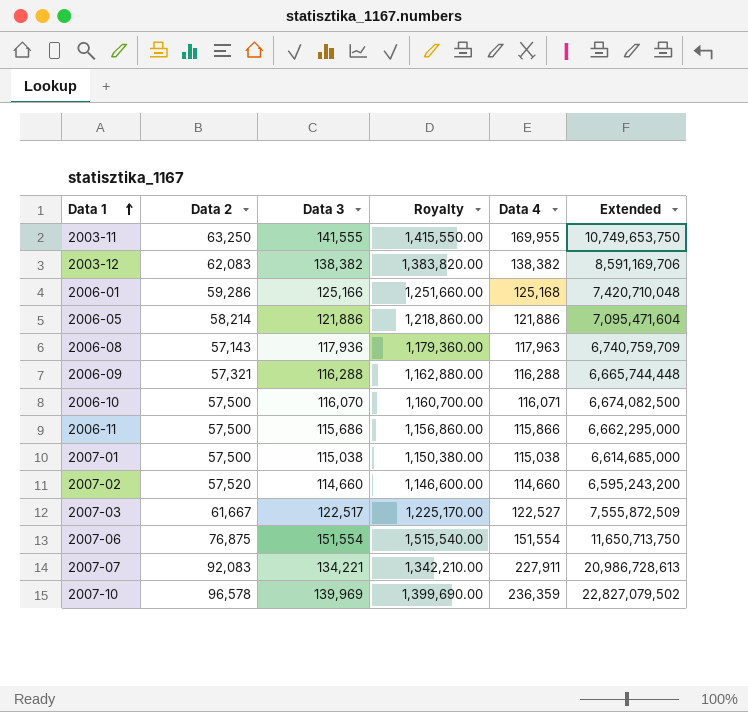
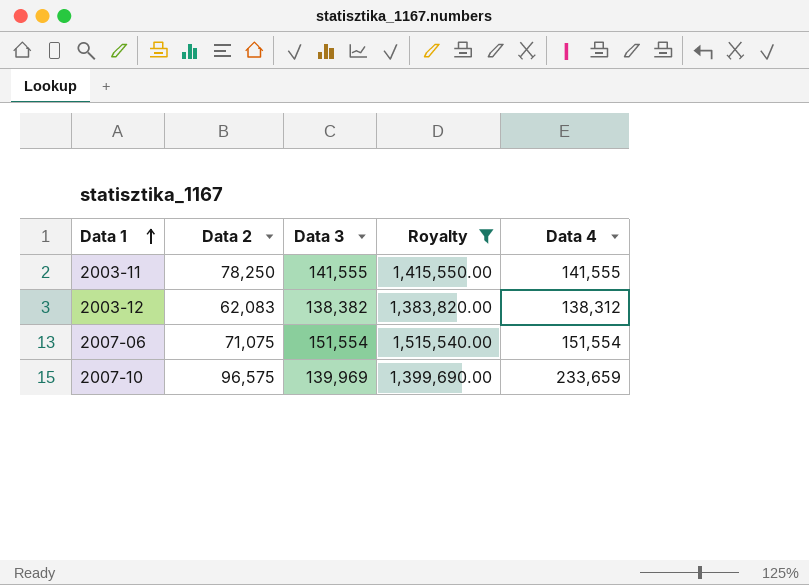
filter: none -> Royalty >= 1,383,820.00
column Extended | formula: [Data 2] * [Data 4] -> none
2003-11 | Data 2: 63,250 -> 78,250
2003-11 | Data 4: 169,955 -> 141,555
2003-12 | Data 4: 138,382 -> 138,312
2007-06 | Data 2: 76,875 -> 71,075
2007-10 | Data 2: 96,578 -> 96,575
2007-10 | Data 4: 236,359 -> 233,659

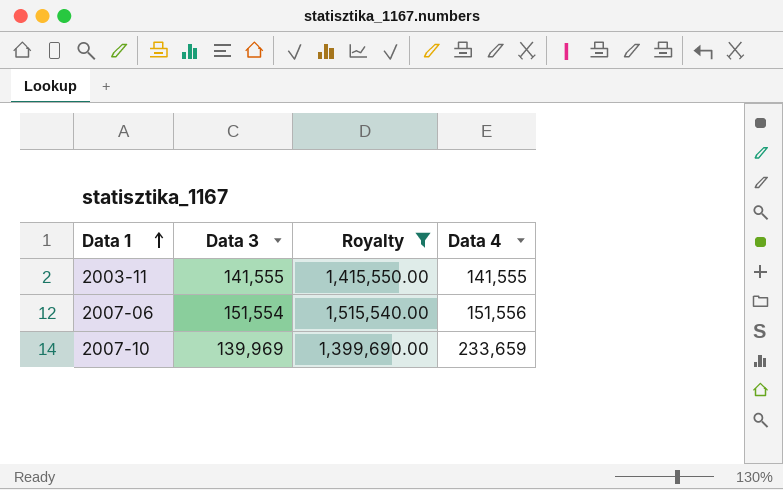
column Data 2 | position: 2 -> none
row 2003-12: 62,083 | 138,382 | 1,383,820.00 | 138,312 -> none
2007-06 | Data 4: 151,554 -> 151,556

